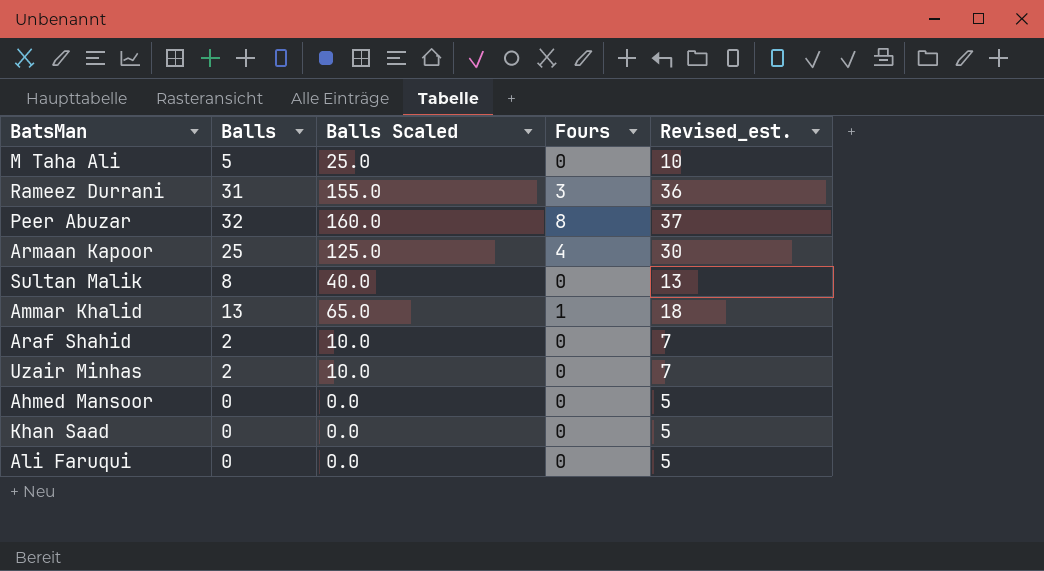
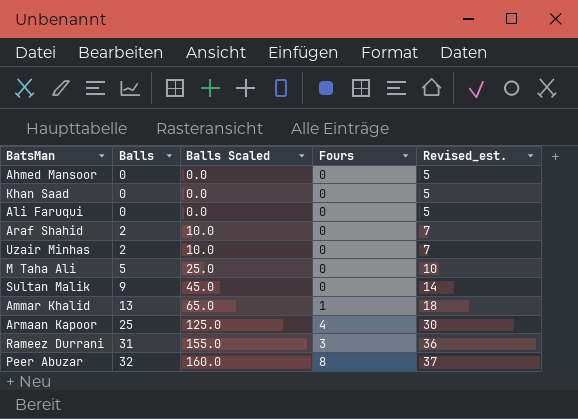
row order: none -> Balls ascending
Sultan Malik | Balls: 8 -> 9
Sultan Malik | Balls Scaled: 40.0 -> 45.0
Sultan Malik | Revised_est.: 13 -> 14

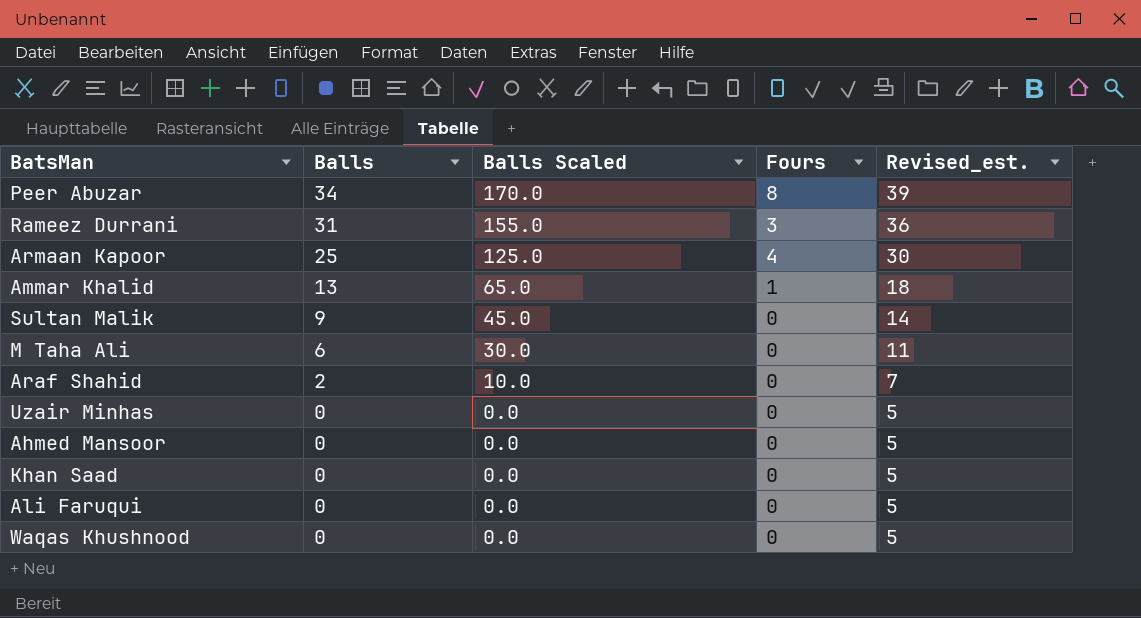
row order: Balls ascending -> Balls descending
Peer Abuzar | Balls: 32 -> 34
Peer Abuzar | Balls Scaled: 160.0 -> 170.0
Peer Abuzar | Revised_est.: 37 -> 39
M Taha Ali | Balls: 5 -> 6
M Taha Ali | Balls Scaled: 25.0 -> 30.0
M Taha Ali | Revised_est.: 10 -> 11
Uzair Minhas | Balls: 2 -> 0
Uzair Minhas | Balls Scaled: 10.0 -> 0.0
Uzair Minhas | Revised_est.: 7 -> 5
row Waqas Khushnood: none -> 0 | 0.0 | 0 | 5

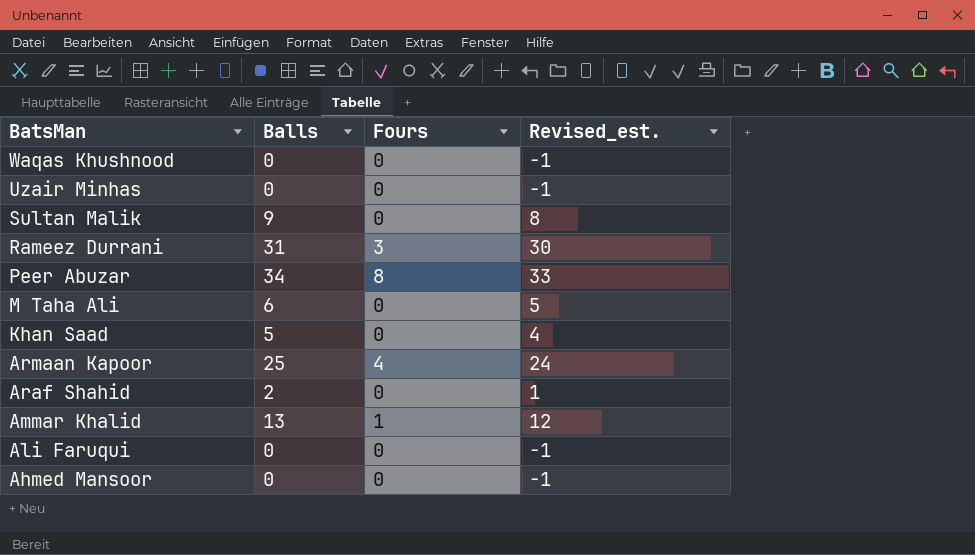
row order: Balls descending -> BatsMan descending
column Balls Scaled | formula: [Balls] * 5 -> none
column Revised_est. | formula: [Balls] + 5 -> [Balls] - 1
Khan Saad | Balls: 0 -> 5

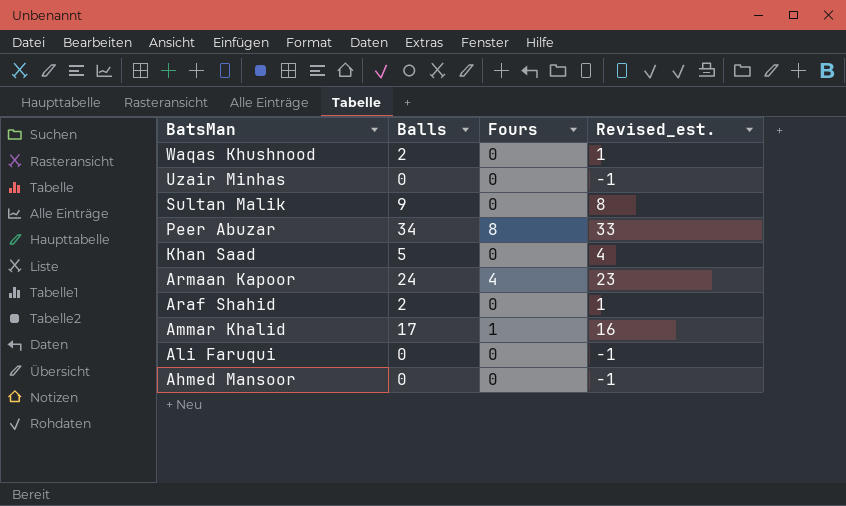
row Rameez Durrani: 31 | 3 | 30 -> none
row M Taha Ali: 6 | 0 | 5 -> none
Waqas Khushnood | Balls: 0 -> 2
Waqas Khushnood | Revised_est.: -1 -> 1
Armaan Kapoor | Balls: 25 -> 24
Armaan Kapoor | Revised_est.: 24 -> 23
Ammar Khalid | Balls: 13 -> 17
Ammar Khalid | Revised_est.: 12 -> 16

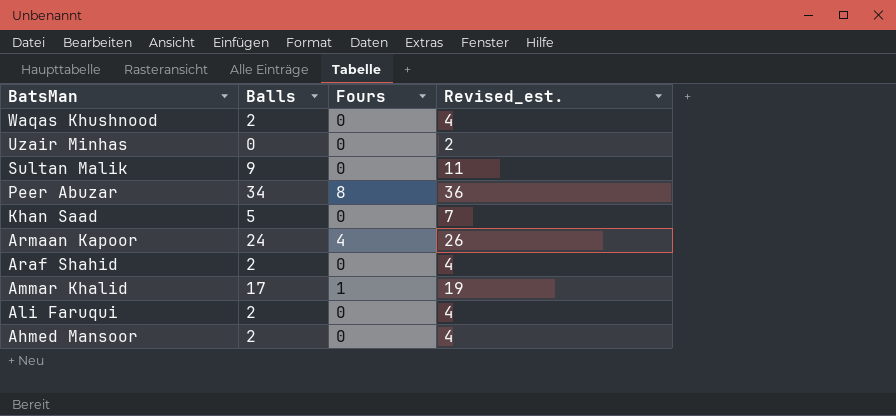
column Revised_est. | formula: [Balls] - 1 -> [Balls] + 2
Ali Faruqui | Balls: 0 -> 2
Ahmed Mansoor | Balls: 0 -> 2

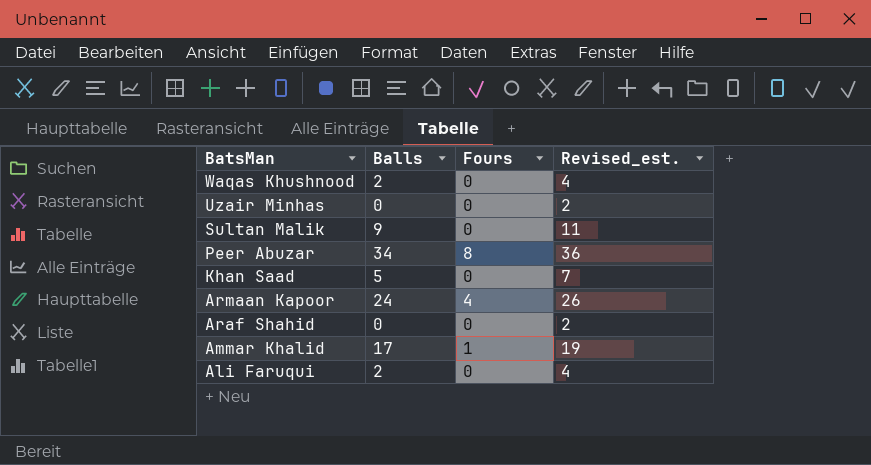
row Ahmed Mansoor: 2 | 0 | 4 -> none
Araf Shahid | Balls: 2 -> 0
Araf Shahid | Revised_est.: 4 -> 2

